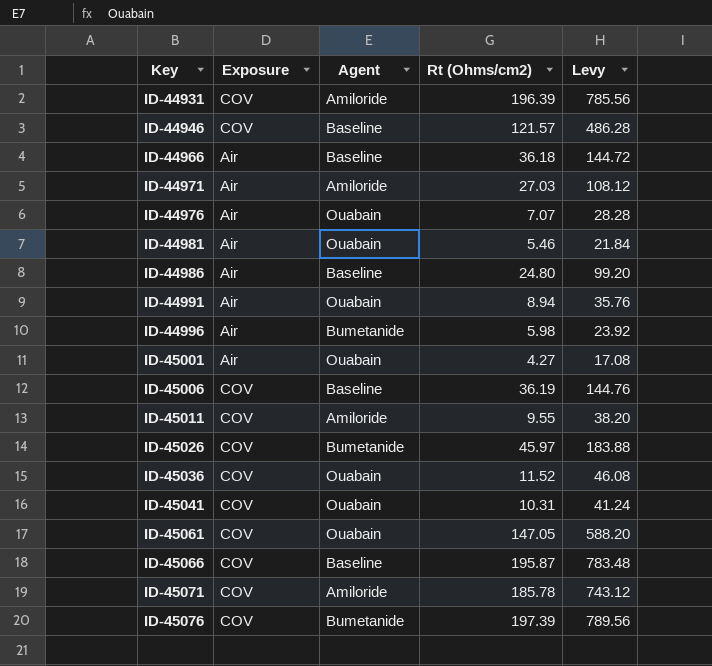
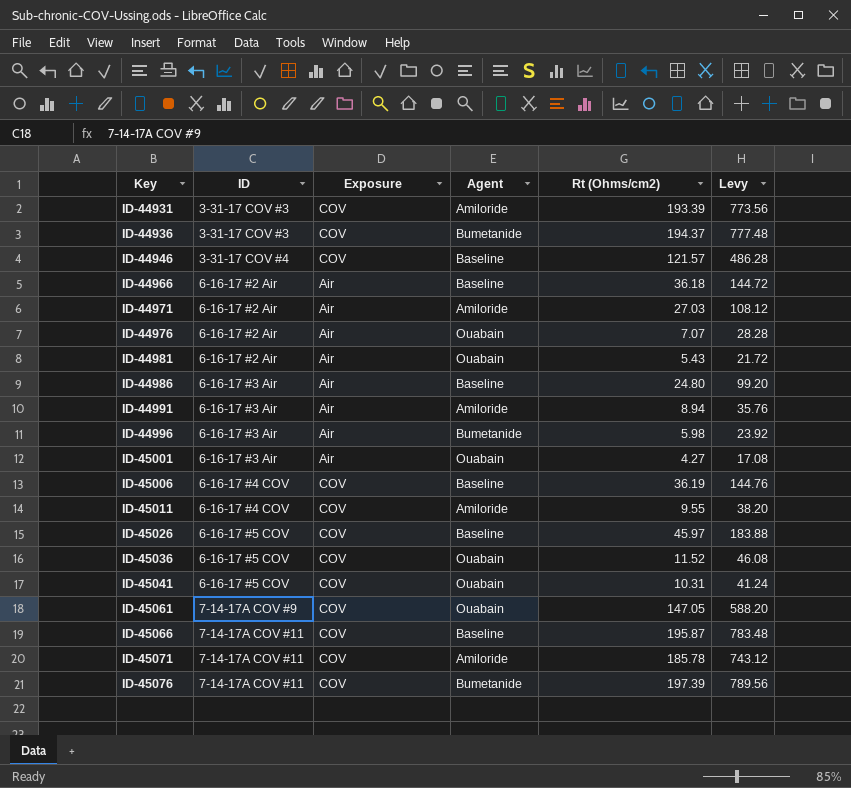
column ID | position: none -> 2
ID-44931 | Rt (Ohms/cm2): 196.39 -> 193.39
ID-44931 | Levy: 785.56 -> 773.56
row ID-44936: none -> 3-31-17 COV #3 | COV | Bumetanide | 194.37 | 777.48
ID-44981 | Rt (Ohms/cm2): 5.46 -> 5.43
ID-44981 | Levy: 21.84 -> 21.72
ID-44991 | Agent: Ouabain -> Amiloride
ID-45026 | Agent: Bumetanide -> Baseline

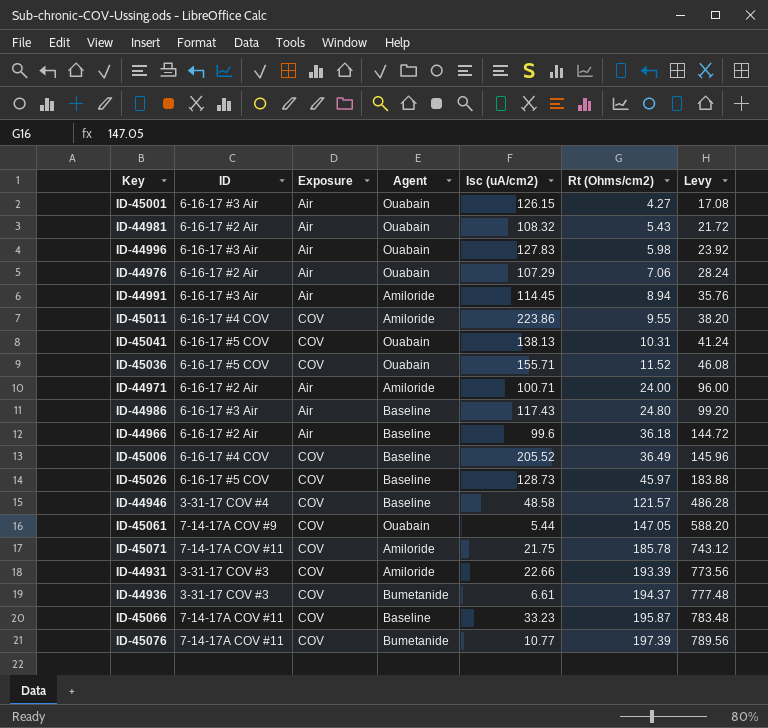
row order: Key ascending -> Rt (Ohms/cm2) ascending
column Isc (uA/cm2) | position: none -> 5
ID-44996 | Agent: Bumetanide -> Ouabain
ID-44976 | Rt (Ohms/cm2): 7.07 -> 7.06
ID-44976 | Levy: 28.28 -> 28.24
ID-44971 | Rt (Ohms/cm2): 27.03 -> 24.00
ID-44971 | Levy: 108.12 -> 96.00
ID-45006 | Rt (Ohms/cm2): 36.19 -> 36.49
ID-45006 | Levy: 144.76 -> 145.96

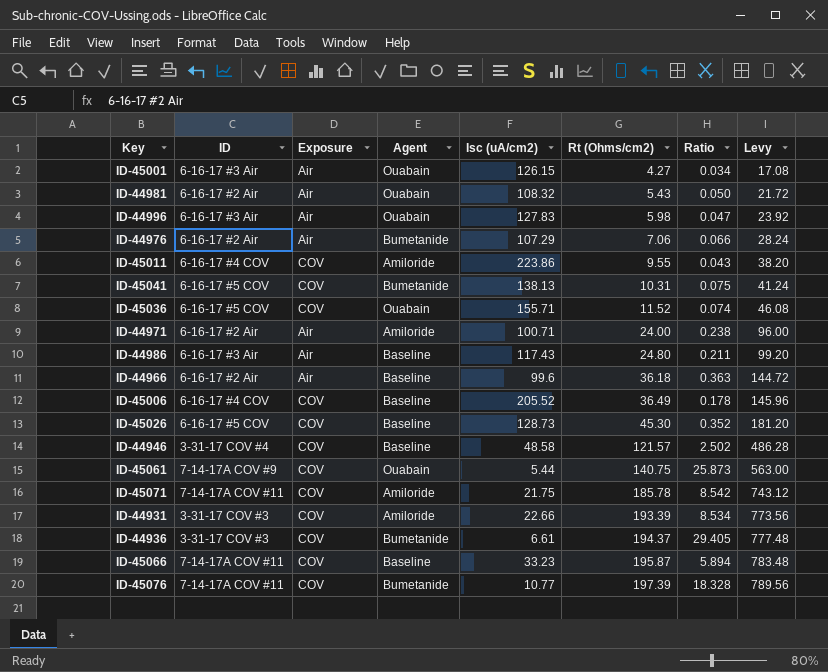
column Ratio | formula: none -> [Rt (Ohms/cm2)] / [Isc (uA/cm2)]
row ID-44991: 6-16-17 #3 Air | Air | Amiloride | 114.45 | 8.94 | 35.76 -> none
ID-44976 | Agent: Ouabain -> Bumetanide
ID-45041 | Agent: Ouabain -> Bumetanide
ID-45026 | Rt (Ohms/cm2): 45.97 -> 45.30
ID-45026 | Levy: 183.88 -> 181.20
ID-45061 | Rt (Ohms/cm2): 147.05 -> 140.75
ID-45061 | Levy: 588.20 -> 563.00

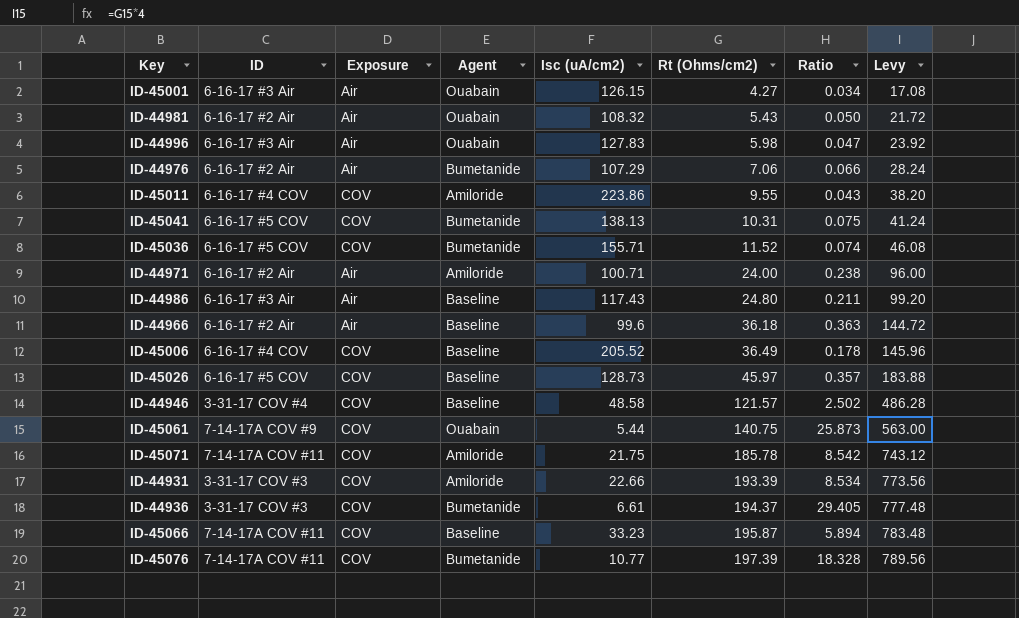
ID-45036 | Agent: Ouabain -> Bumetanide
ID-45026 | Rt (Ohms/cm2): 45.30 -> 45.97
ID-45026 | Ratio: 0.352 -> 0.357
ID-45026 | Levy: 181.20 -> 183.88

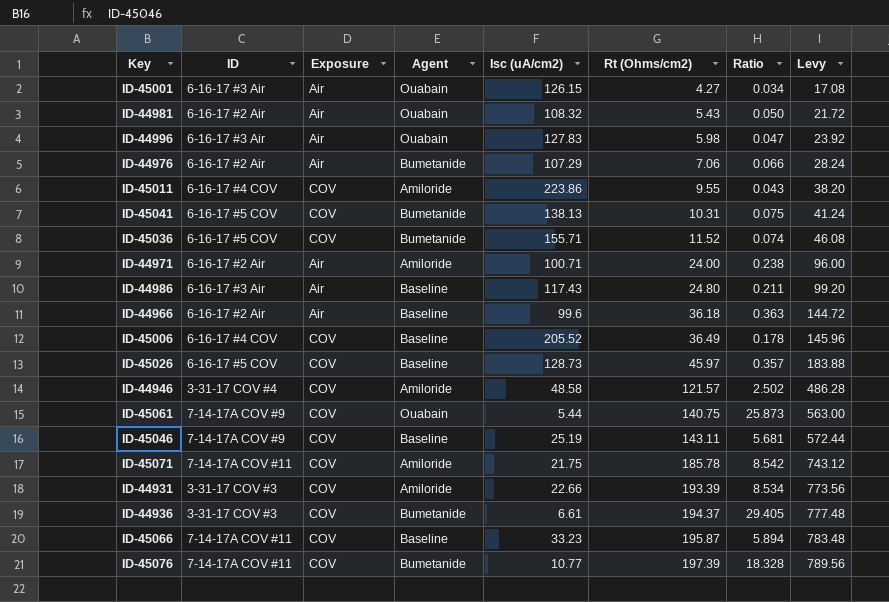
ID-44946 | Agent: Baseline -> Amiloride
row ID-45046: none -> 7-14-17A COV #9 | COV | Baseline | 25.19 | 143.11 | 5.681 | 572.44

